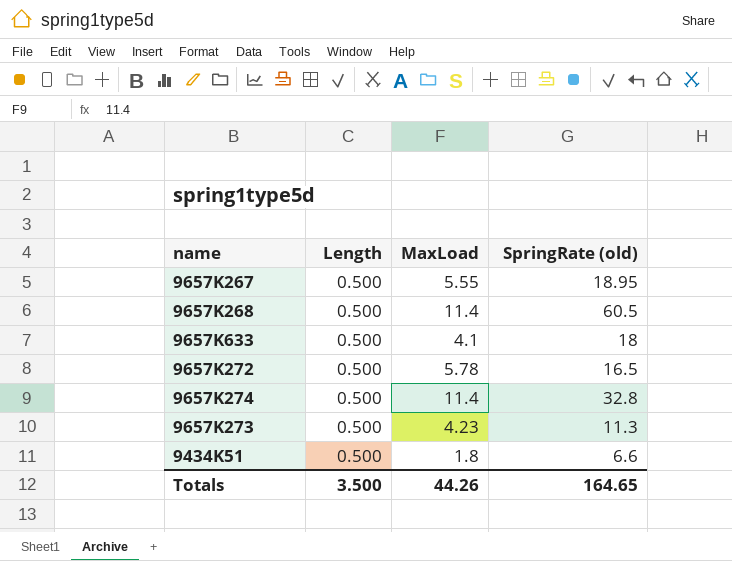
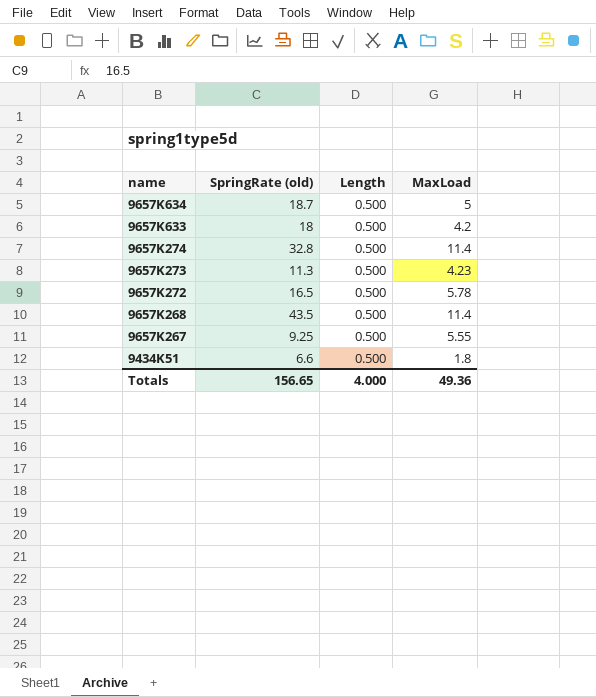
row order: none -> name descending
column SpringRate (old) | position: 4 -> 2
row 9657K634: none -> 18.7 | 0.500 | 5
9657K633 | MaxLoad: 4.1 -> 4.2
9657K268 | SpringRate (old): 60.5 -> 43.5
9657K267 | SpringRate (old): 18.95 -> 9.25
Totals | SpringRate (old): 164.65 -> 156.65
Totals | Length: 3.500 -> 4.000
Totals | MaxLoad: 44.26 -> 49.36

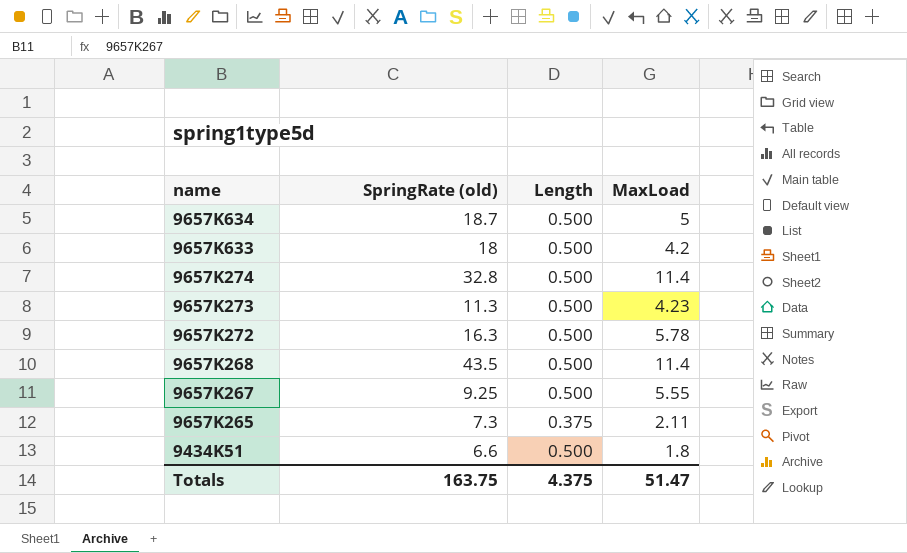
9657K272 | SpringRate (old): 16.5 -> 16.3
row 9657K265: none -> 7.3 | 0.375 | 2.11
Totals | SpringRate (old): 156.65 -> 163.75
Totals | Length: 4.000 -> 4.375
Totals | MaxLoad: 49.36 -> 51.47

